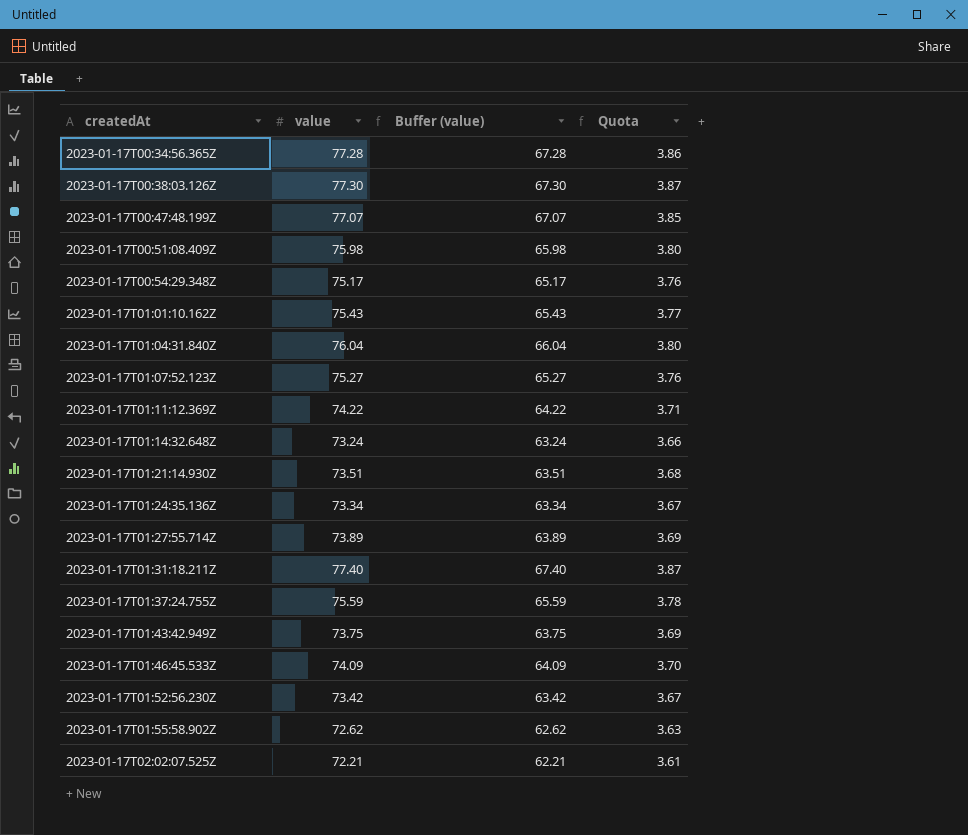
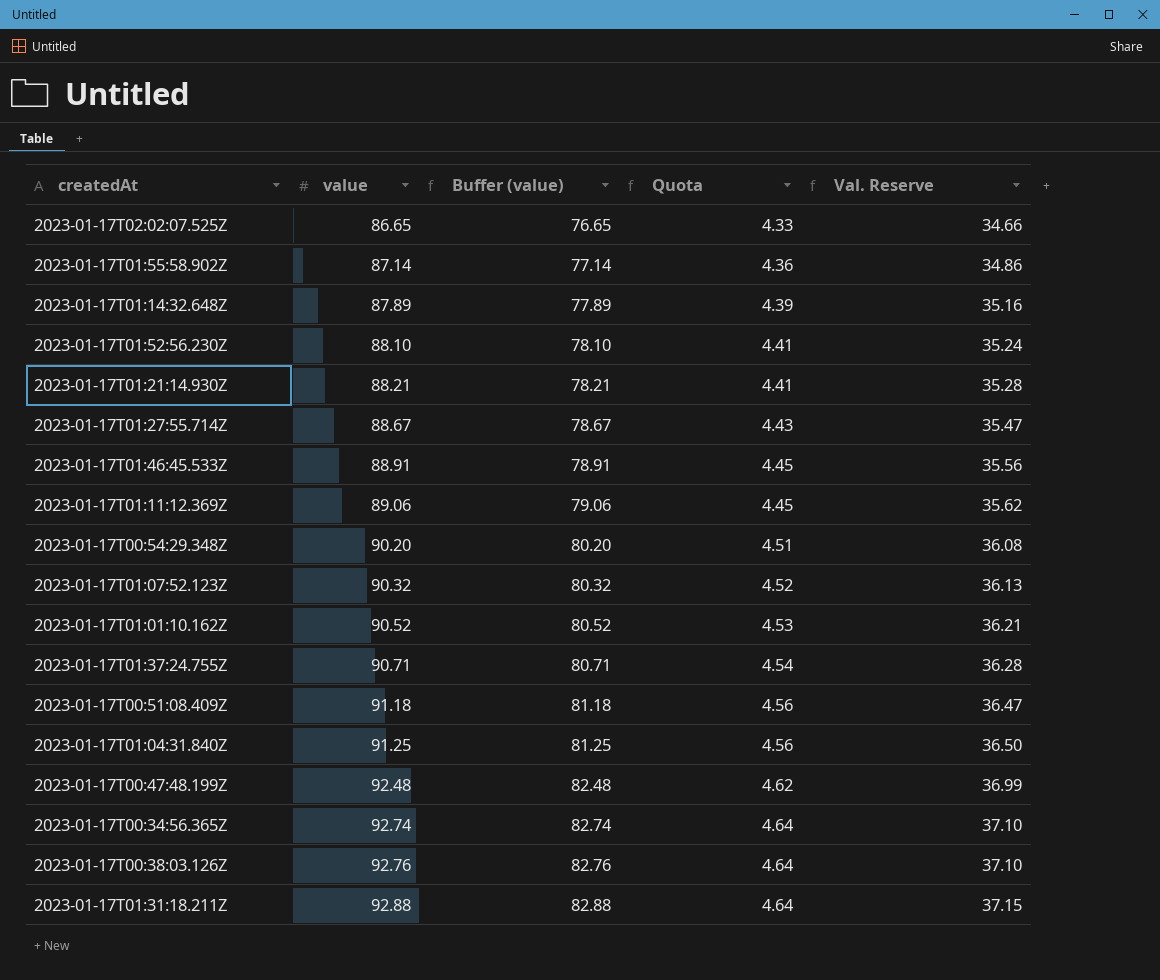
row order: createdAt ascending -> value ascending
column Val. Reserve | formula: none -> [value] * 0.4
row 2023-01-17T01:24:35.136Z: 73.34 | 63.34 | 3.67 -> none
row 2023-01-17T01:43:42.949Z: 73.75 | 63.75 | 3.69 -> none
2023-01-17T02:02:07.525Z | value: 72.21 -> 86.65
2023-01-17T02:02:07.525Z | Buffer (value): 62.21 -> 76.65
2023-01-17T02:02:07.525Z | Quota: 3.61 -> 4.33
2023-01-17T01:55:58.902Z | value: 72.62 -> 87.14
2023-01-17T01:55:58.902Z | Buffer (value): 62.62 -> 77.14
2023-01-17T01:55:58.902Z | Quota: 3.63 -> 4.36
2023-01-17T01:14:32.648Z | value: 73.24 -> 87.89
2023-01-17T01:14:32.648Z | Buffer (value): 63.24 -> 77.89
2023-01-17T01:14:32.648Z | Quota: 3.66 -> 4.39
2023-01-17T01:52:56.230Z | value: 73.42 -> 88.10
2023-01-17T01:52:56.230Z | Buffer (value): 63.42 -> 78.10
2023-01-17T01:52:56.230Z | Quota: 3.67 -> 4.41
2023-01-17T01:21:14.930Z | value: 73.51 -> 88.21
2023-01-17T01:21:14.930Z | Buffer (value): 63.51 -> 78.21
2023-01-17T01:21:14.930Z | Quota: 3.68 -> 4.41
2023-01-17T01:27:55.714Z | value: 73.89 -> 88.67
2023-01-17T01:27:55.714Z | Buffer (value): 63.89 -> 78.67
2023-01-17T01:27:55.714Z | Quota: 3.69 -> 4.43
2023-01-17T01:46:45.533Z | value: 74.09 -> 88.91
2023-01-17T01:46:45.533Z | Buffer (value): 64.09 -> 78.91
2023-01-17T01:46:45.533Z | Quota: 3.70 -> 4.45
2023-01-17T01:11:12.369Z | value: 74.22 -> 89.06
2023-01-17T01:11:12.369Z | Buffer (value): 64.22 -> 79.06
2023-01-17T01:11:12.369Z | Quota: 3.71 -> 4.45
2023-01-17T00:54:29.348Z | value: 75.17 -> 90.20
2023-01-17T00:54:29.348Z | Buffer (value): 65.17 -> 80.20
2023-01-17T00:54:29.348Z | Quota: 3.76 -> 4.51
2023-01-17T01:07:52.123Z | value: 75.27 -> 90.32
2023-01-17T01:07:52.123Z | Buffer (value): 65.27 -> 80.32
2023-01-17T01:07:52.123Z | Quota: 3.76 -> 4.52
2023-01-17T01:01:10.162Z | value: 75.43 -> 90.52
2023-01-17T01:01:10.162Z | Buffer (value): 65.43 -> 80.52
2023-01-17T01:01:10.162Z | Quota: 3.77 -> 4.53
2023-01-17T01:37:24.755Z | value: 75.59 -> 90.71
2023-01-17T01:37:24.755Z | Buffer (value): 65.59 -> 80.71
2023-01-17T01:37:24.755Z | Quota: 3.78 -> 4.54
2023-01-17T00:51:08.409Z | value: 75.98 -> 91.18
2023-01-17T00:51:08.409Z | Buffer (value): 65.98 -> 81.18
2023-01-17T00:51:08.409Z | Quota: 3.80 -> 4.56
2023-01-17T01:04:31.840Z | value: 76.04 -> 91.25
2023-01-17T01:04:31.840Z | Buffer (value): 66.04 -> 81.25
2023-01-17T01:04:31.840Z | Quota: 3.80 -> 4.56
2023-01-17T00:47:48.199Z | value: 77.07 -> 92.48
2023-01-17T00:47:48.199Z | Buffer (value): 67.07 -> 82.48
2023-01-17T00:47:48.199Z | Quota: 3.85 -> 4.62
2023-01-17T00:34:56.365Z | value: 77.28 -> 92.74
2023-01-17T00:34:56.365Z | Buffer (value): 67.28 -> 82.74
2023-01-17T00:34:56.365Z | Quota: 3.86 -> 4.64
2023-01-17T00:38:03.126Z | value: 77.30 -> 92.76
2023-01-17T00:38:03.126Z | Buffer (value): 67.30 -> 82.76
2023-01-17T00:38:03.126Z | Quota: 3.87 -> 4.64
2023-01-17T01:31:18.211Z | value: 77.40 -> 92.88
2023-01-17T01:31:18.211Z | Buffer (value): 67.40 -> 82.88
2023-01-17T01:31:18.211Z | Quota: 3.87 -> 4.64

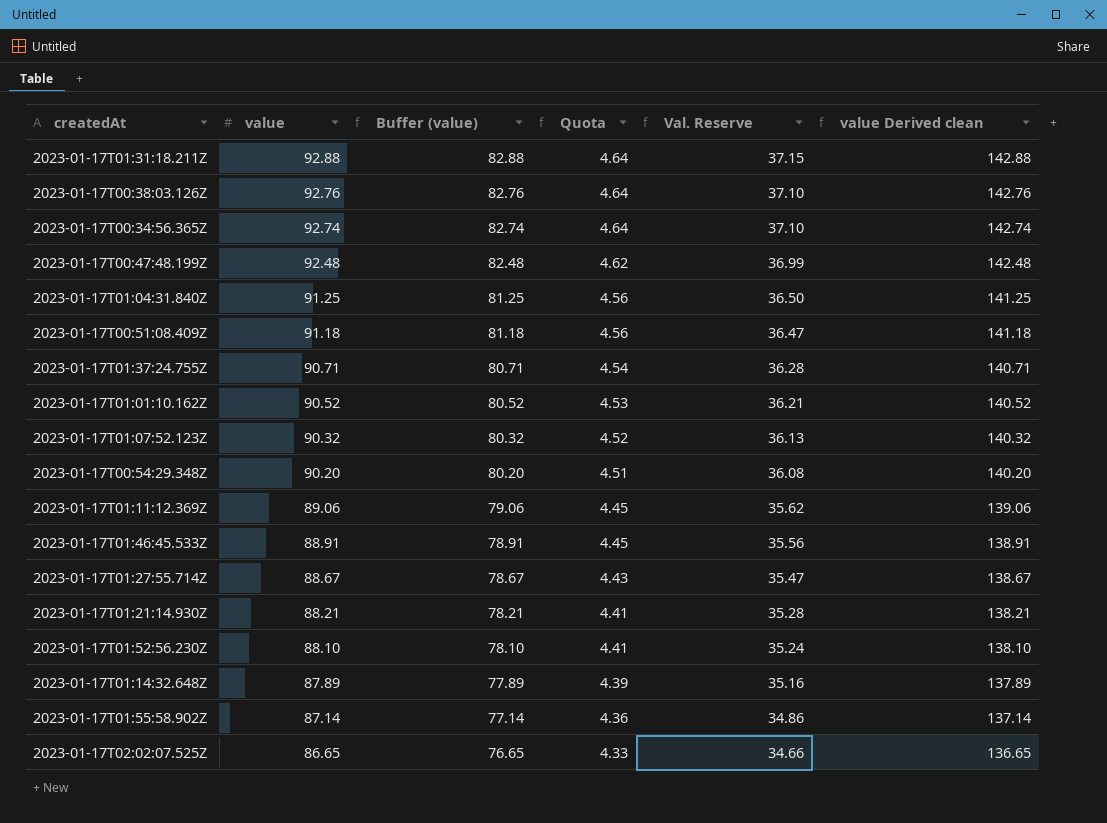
row order: value ascending -> value descending
column value Derived clean | formula: none -> [value] + 50

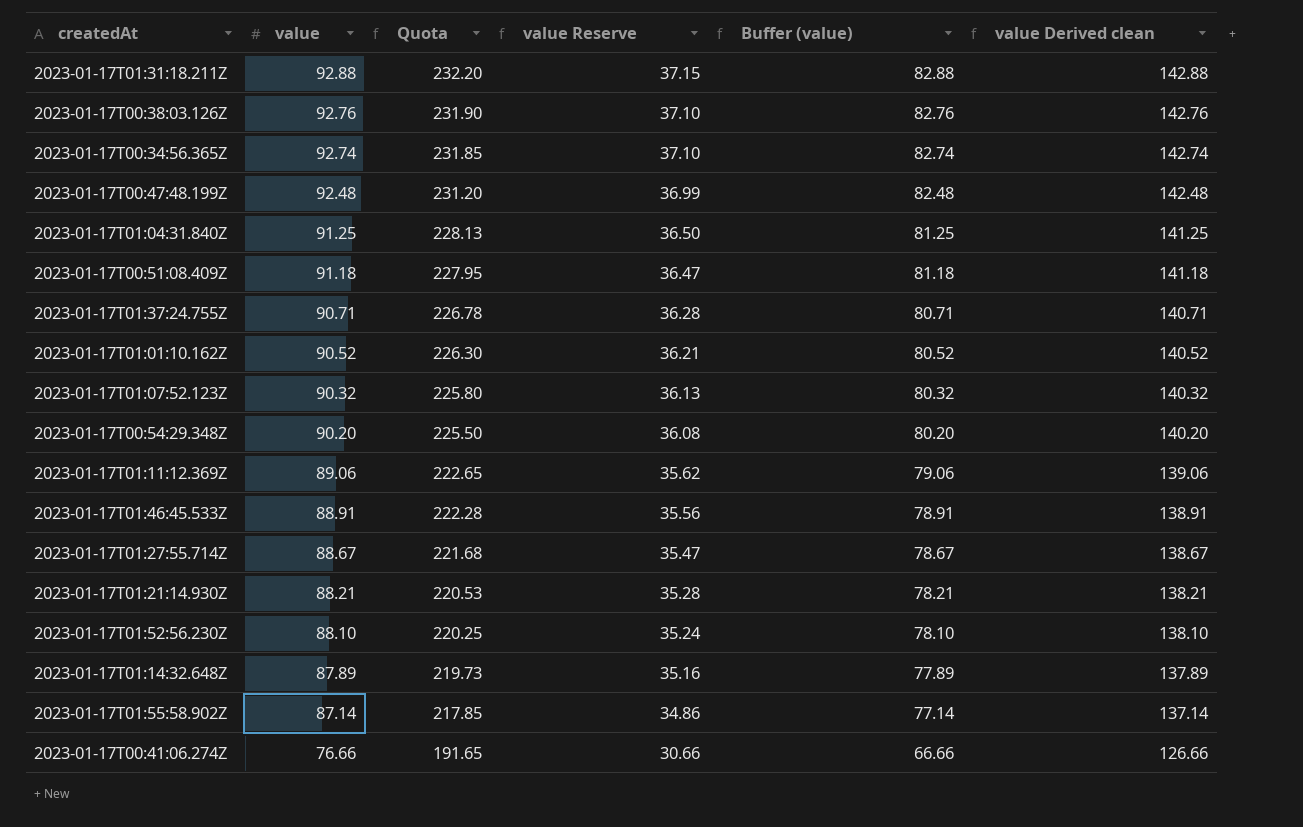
column Quota | formula: [value] * 0.05 -> [value] * 2.5
column name: Val. Reserve -> value Reserve
column Buffer (value) | position: 3 -> 5
row 2023-01-17T02:02:07.525Z: 86.65 | 76.65 | 4.33 | 34.66 | 136.65 -> none
row 2023-01-17T00:41:06.274Z: none -> 76.66 | 191.65 | 30.66 | 66.66 | 126.66

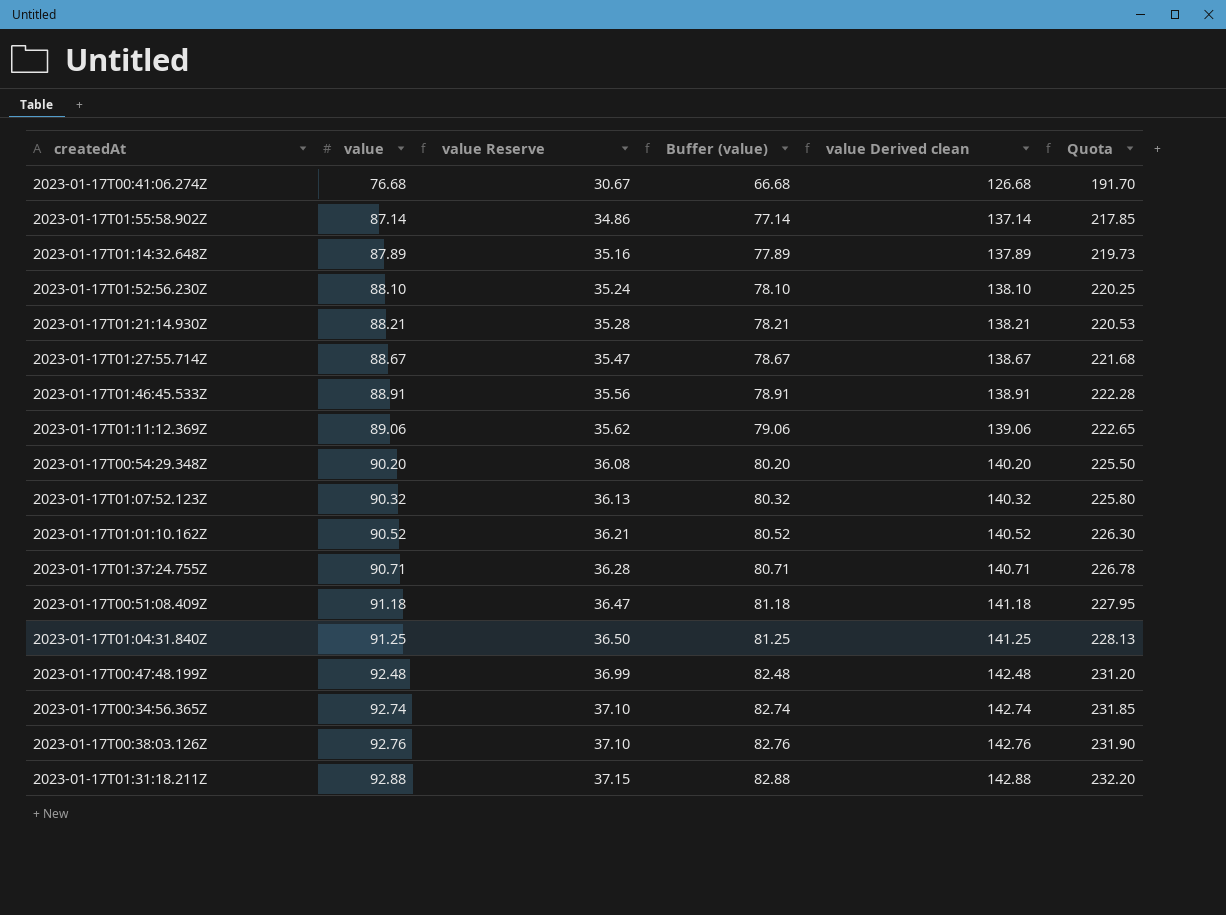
row order: value descending -> value ascending
column Quota | position: 3 -> 6
2023-01-17T00:41:06.274Z | value: 76.66 -> 76.68
2023-01-17T00:41:06.274Z | value Reserve: 30.66 -> 30.67
2023-01-17T00:41:06.274Z | Buffer (value): 66.66 -> 66.68
2023-01-17T00:41:06.274Z | value Derived clean: 126.66 -> 126.68
2023-01-17T00:41:06.274Z | Quota: 191.65 -> 191.70

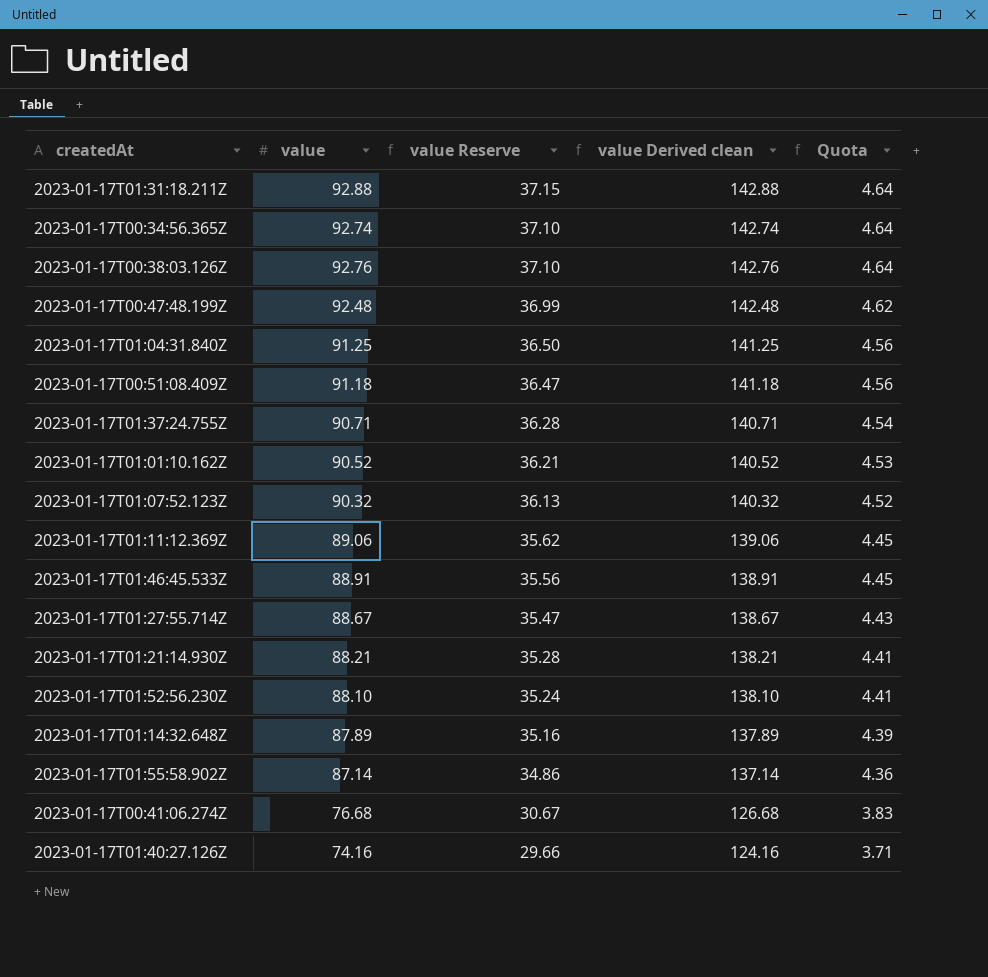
row order: value ascending -> value Reserve descending
column Buffer (value) | formula: [value] - 10 -> none
column Quota | formula: [value] * 2.5 -> [value] * 0.05
row 2023-01-17T00:54:29.348Z: 90.20 | 36.08 | 80.20 | 140.20 | 225.50 -> none
row 2023-01-17T01:40:27.126Z: none -> 74.16 | 29.66 | 124.16 | 3.71

